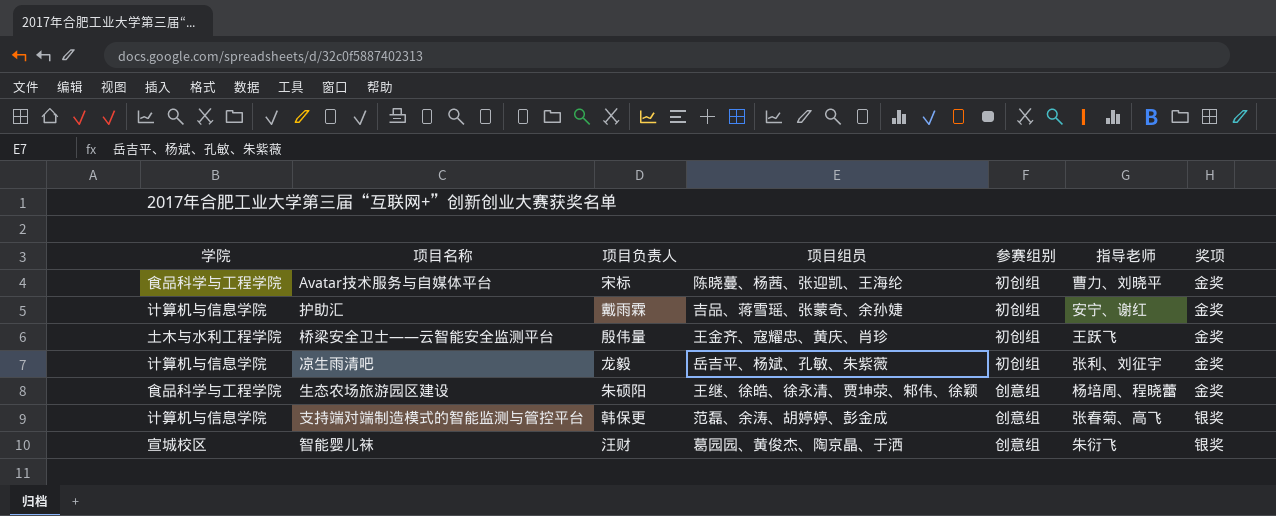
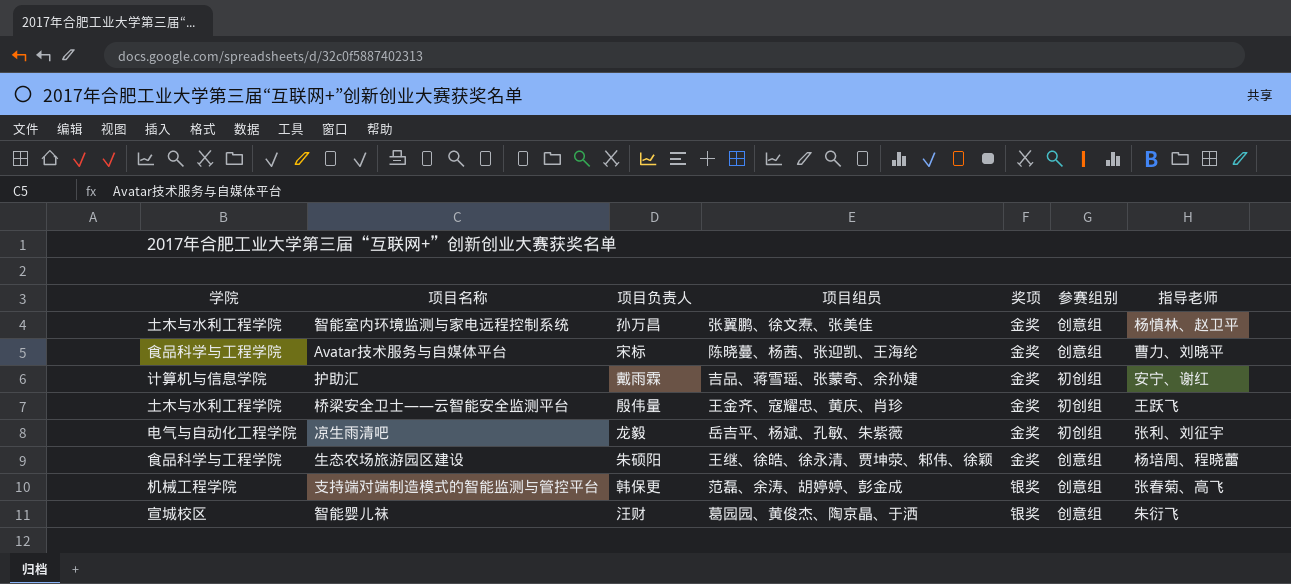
column 奖项 | position: 7 -> 5
row 智能室内环境监测与家电远程控制系统: none -> 土木与水利工程学院 | 孙万昌 | 张翼鹏、徐文焘、张美佳 | 金奖 | 创意组 | 杨慎林、赵卫平
Avatar技术服务与自媒体平台 | 参赛组别: 初创组 -> 创意组
凉生雨清吧 | 学院: 计算机与信息学院 -> 电气与自动化工程学院
支持端对端制造模式的智能监测与管控平台 | 学院: 计算机与信息学院 -> 机械工程学院

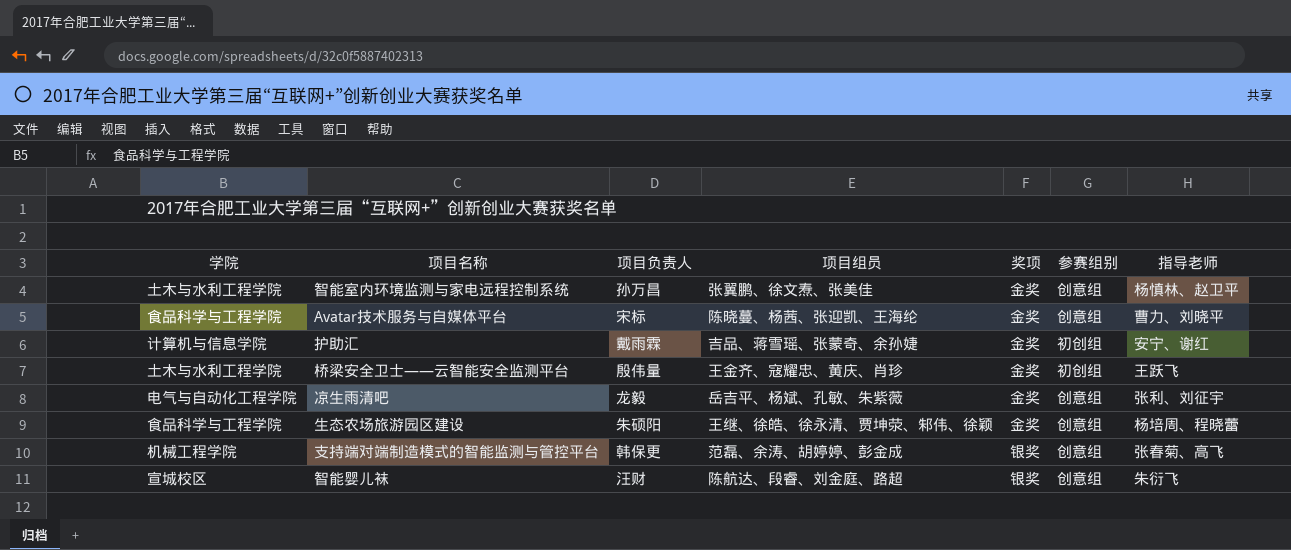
凉生雨清吧 | 参赛组别: 初创组 -> 创意组
智能婴儿袜 | 项目组员: 葛园园、黄俊杰、陶京晶、于洒 -> 陈航达、段睿、刘金庭、路超

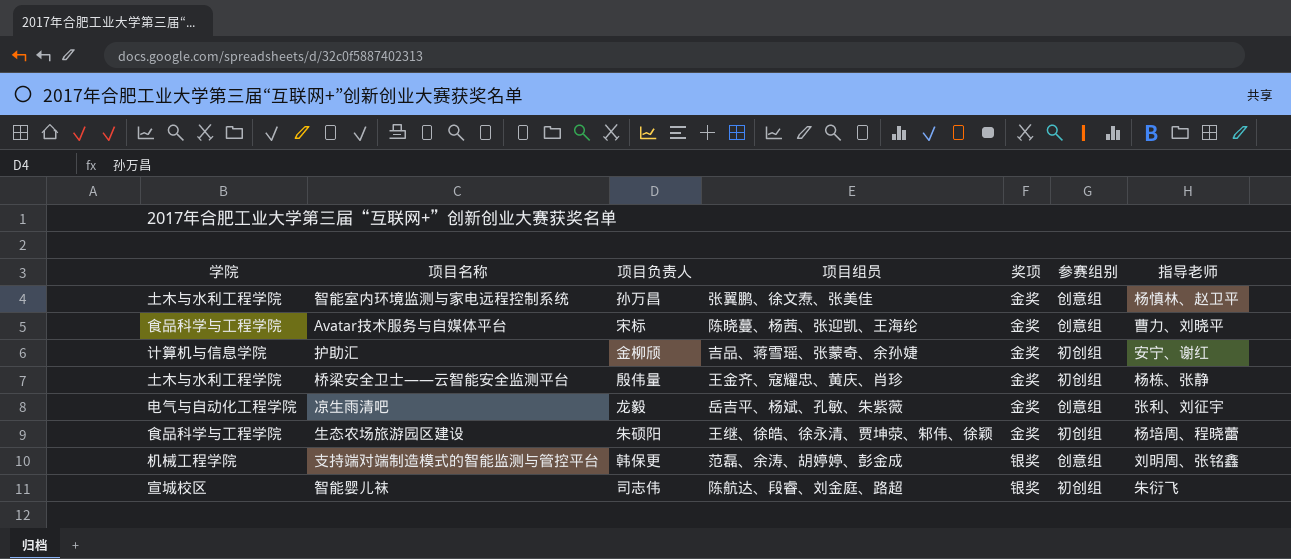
护助汇 | 项目负责人: 戴雨霖 -> 金柳颀
桥梁安全卫士——云智能安全监测平台 | 指导老师: 王跃飞 -> 杨栋、张静
生态农场旅游园区建设 | 参赛组别: 创意组 -> 初创组
支持端对端制造模式的智能监测与管控平台 | 指导老师: 张春菊、高飞 -> 刘明周、张铭鑫
智能婴儿袜 | 项目负责人: 汪财 -> 司志伟
智能婴儿袜 | 参赛组别: 创意组 -> 初创组

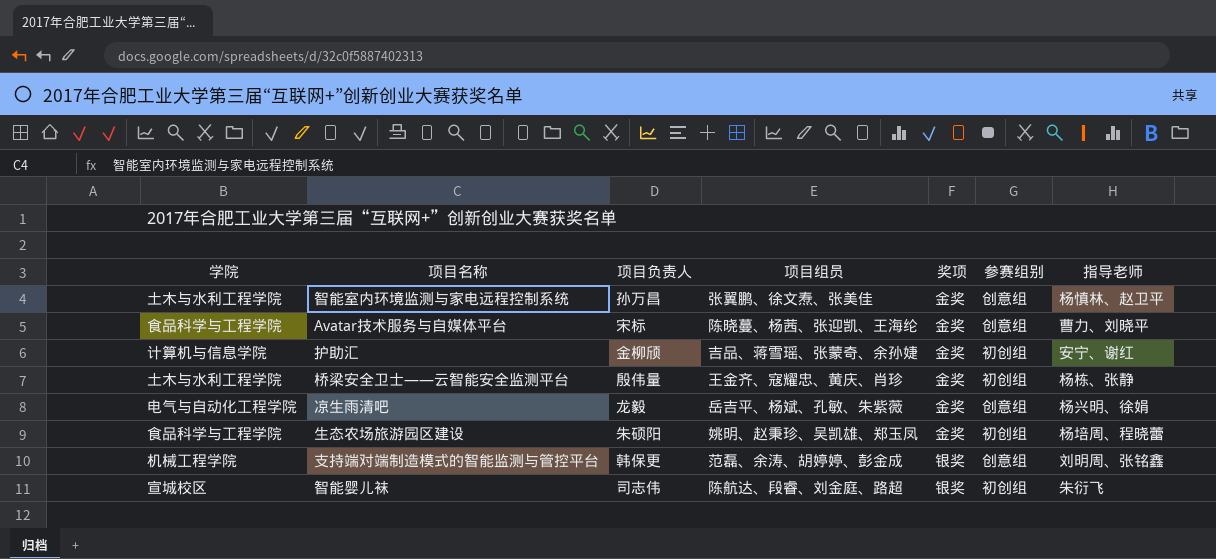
凉生雨清吧 | 指导老师: 张利、刘征宇 -> 杨兴明、徐娟
生态农场旅游园区建设 | 项目组员: 王继、徐皓、徐永清、贾坤荥、邾伟、徐颖 -> 姚明、赵秉珍、吴凯雄、郑玉凤

